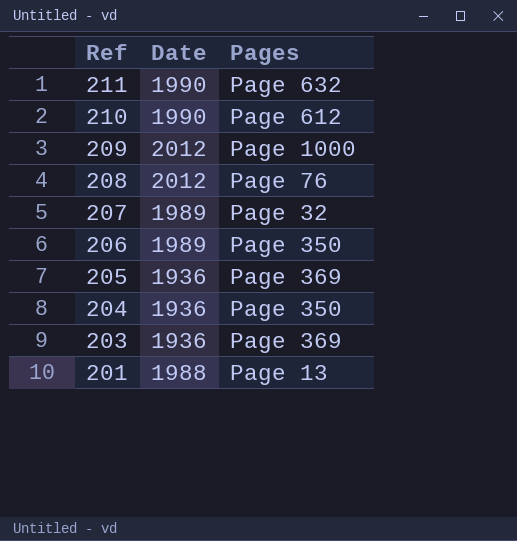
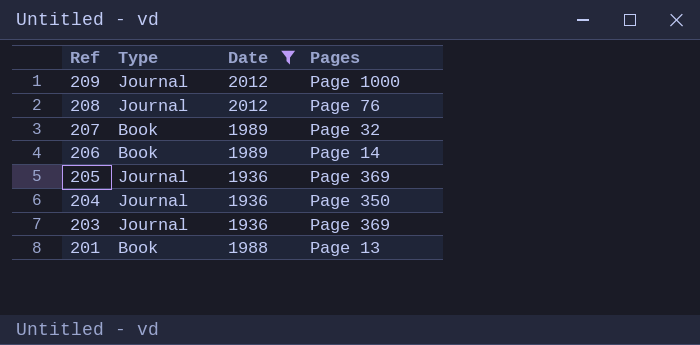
filter: none -> Date != 1990
column Type | position: none -> 2
206 | Pages: Page 350 -> Page 14

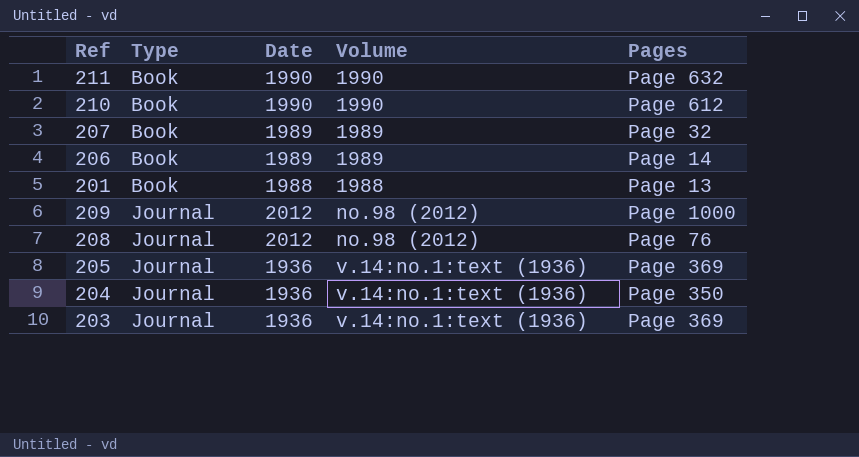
filter: Date != 1990 -> none
row order: Ref descending -> Type ascending
column Volume | position: none -> 4

